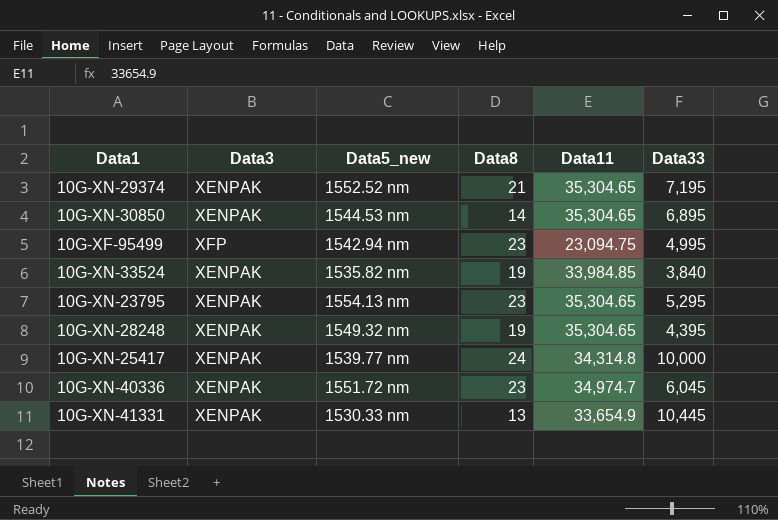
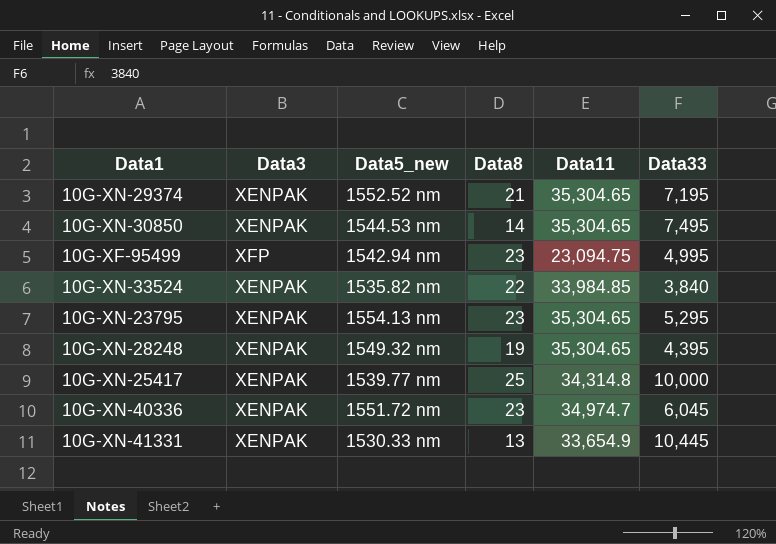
10G-XN-30850 | Data33: 6,895 -> 7,495
10G-XN-33524 | Data8: 19 -> 22
10G-XN-25417 | Data8: 24 -> 25

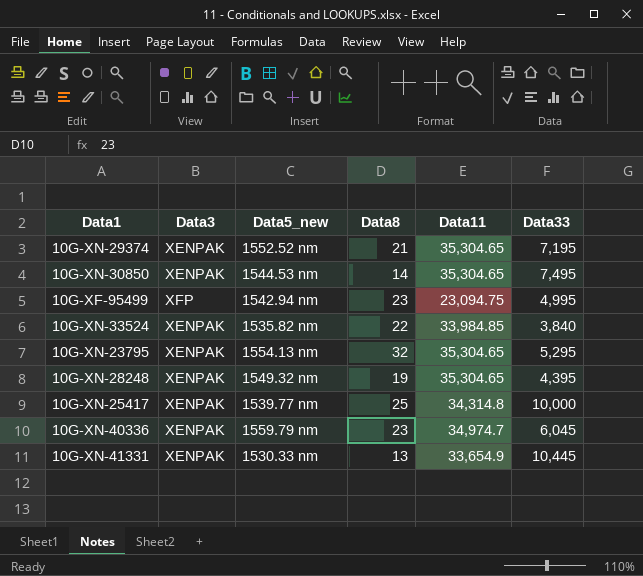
10G-XN-23795 | Data8: 23 -> 32
10G-XN-40336 | Data5_new: 1551.72 nm -> 1559.79 nm

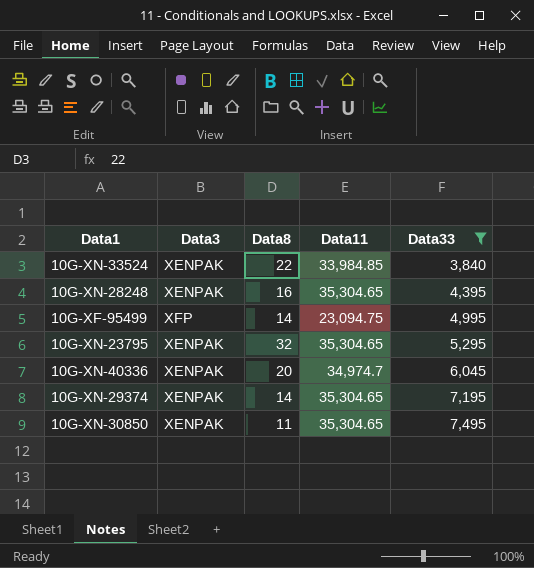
filter: none -> Data33 <= 7,495
row order: none -> Data33 ascending
column Data5_new | position: 3 -> none
10G-XN-28248 | Data8: 19 -> 16
10G-XF-95499 | Data8: 23 -> 14
10G-XN-40336 | Data8: 23 -> 20
10G-XN-29374 | Data8: 21 -> 14
10G-XN-30850 | Data8: 14 -> 11

